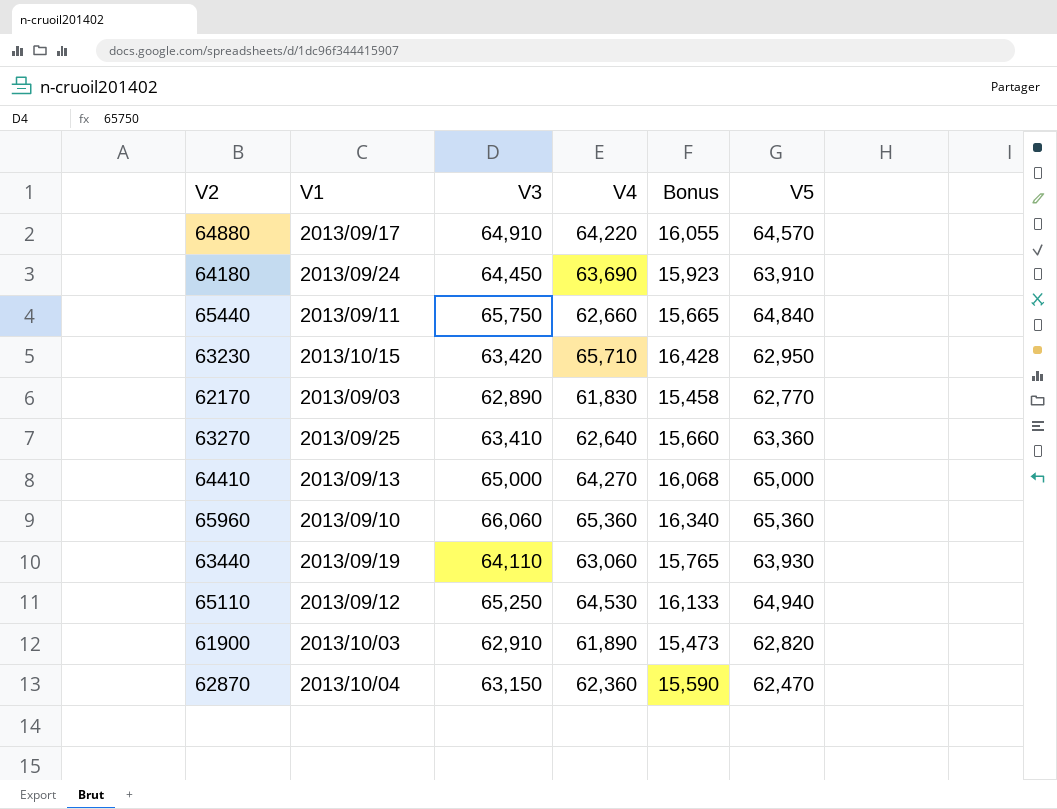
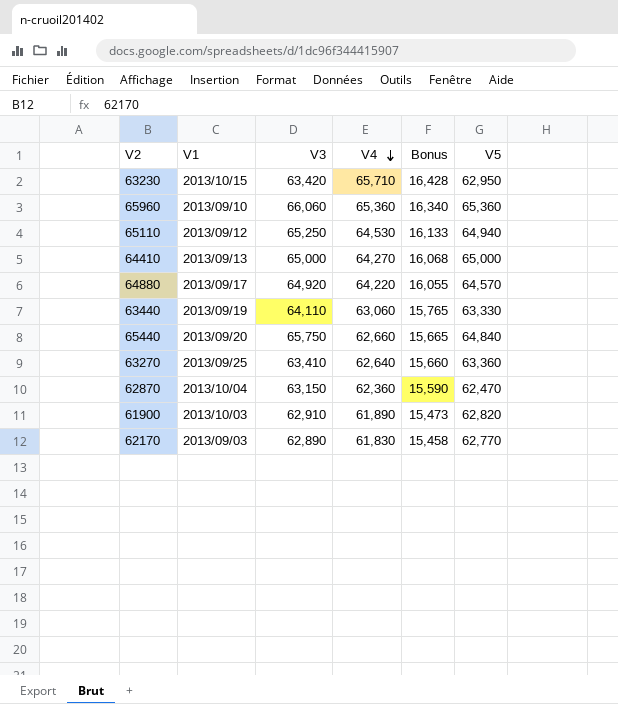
row order: none -> V4 descending
row 64180: 2013/09/24 | 64,450 | 63,690 | 15,923 | 63,910 -> none
64880 | V3: 64,910 -> 64,920
63440 | V5: 63,930 -> 63,330
65440 | V1: 2013/09/11 -> 2013/09/20

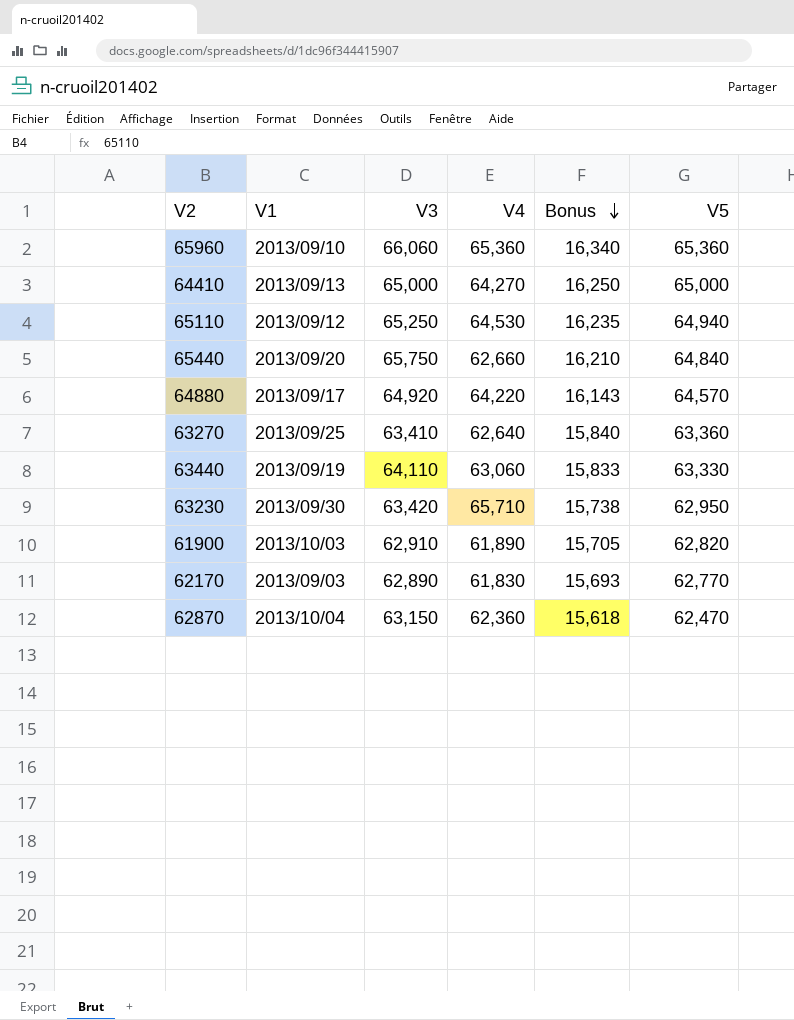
row order: V4 descending -> Bonus descending
column Bonus | formula: [V4] * 0.25 -> [V5] * 0.25
63230 | V1: 2013/10/15 -> 2013/09/30

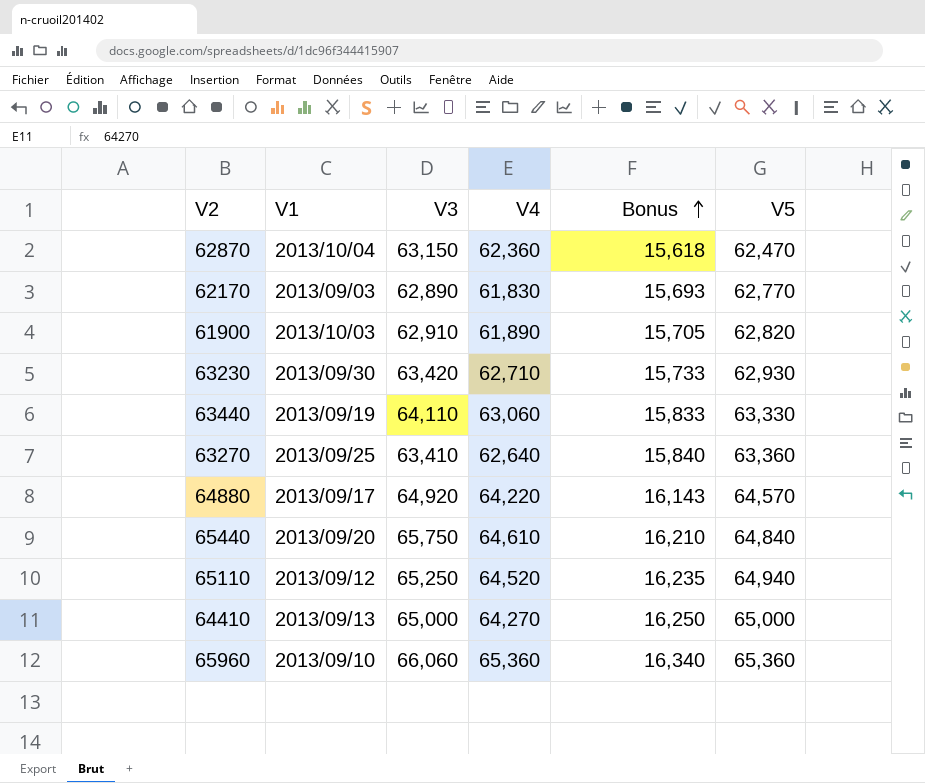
row order: Bonus descending -> Bonus ascending
63230 | V4: 65,710 -> 62,710
63230 | Bonus: 15,738 -> 15,733
63230 | V5: 62,950 -> 62,930
65440 | V4: 62,660 -> 64,610
65110 | V4: 64,530 -> 64,520

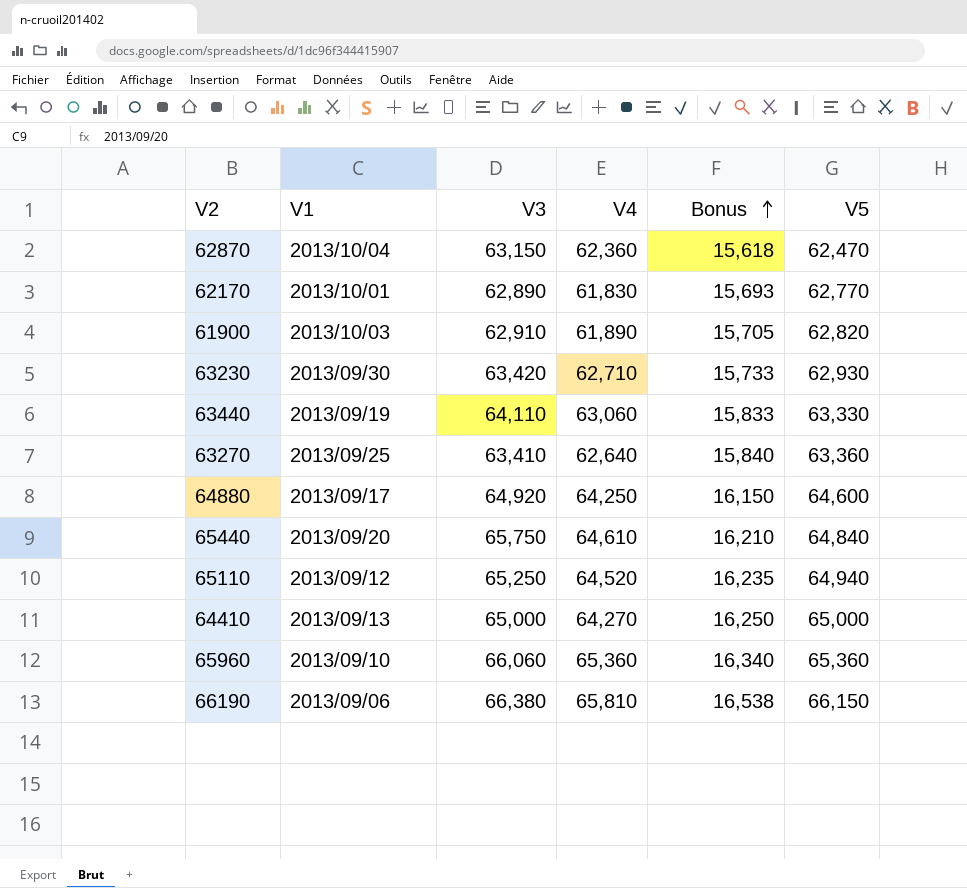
62170 | V1: 2013/09/03 -> 2013/10/01
64880 | V4: 64,220 -> 64,250
64880 | Bonus: 16,143 -> 16,150
64880 | V5: 64,570 -> 64,600
row 66190: none -> 2013/09/06 | 66,380 | 65,810 | 16,538 | 66,150

